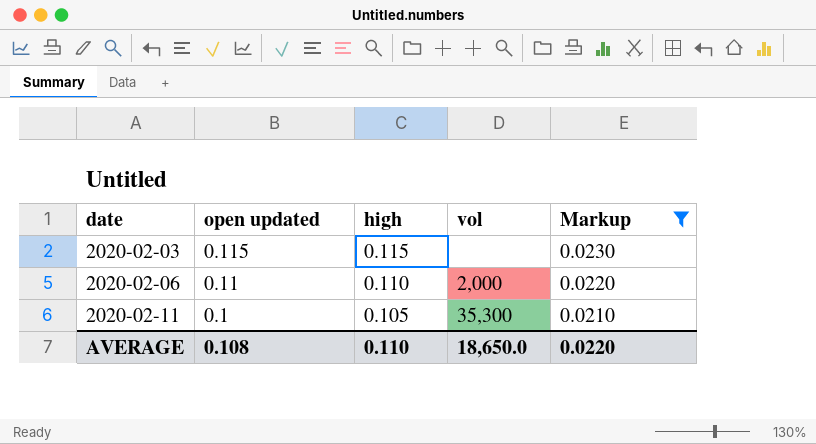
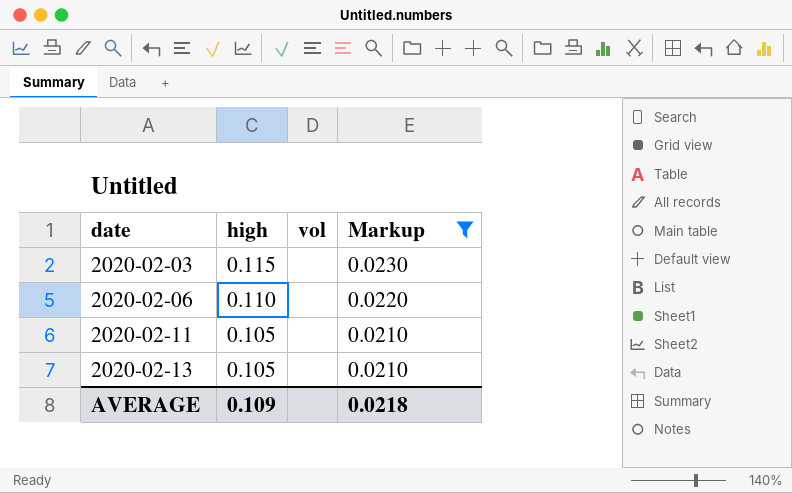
column open updated | position: 2 -> none
2020-02-06 | vol: 2,000 -> none
2020-02-11 | vol: 35,300 -> none
row 2020-02-13: none -> 0.105 | none | 0.0210
AVERAGE | high: 0.110 -> 0.109
AVERAGE | vol: 18,650.0 -> none
AVERAGE | Markup: 0.0220 -> 0.0218

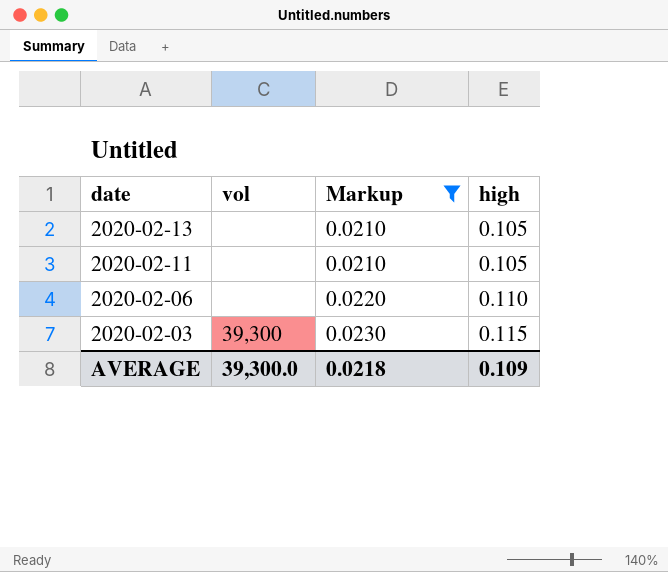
row order: date ascending -> date descending
column high | position: 2 -> 4
2020-02-03 | vol: none -> 39,300
AVERAGE | vol: none -> 39,300.0

